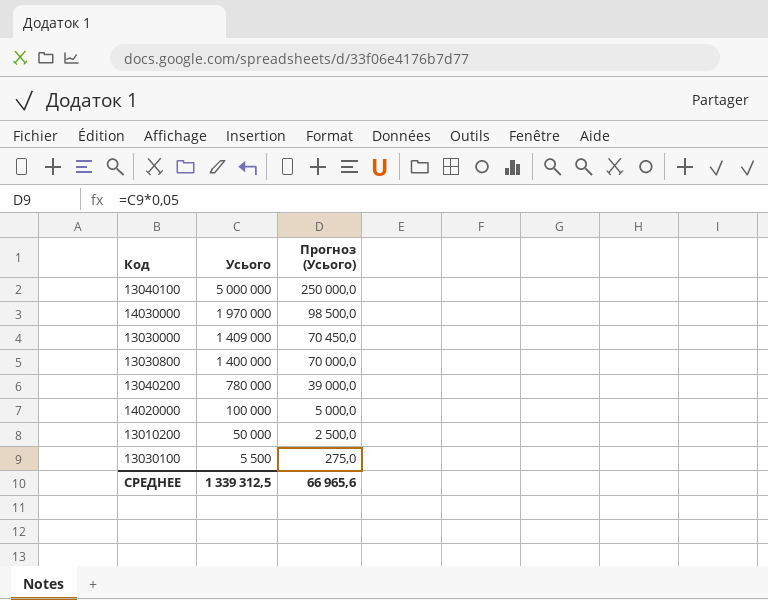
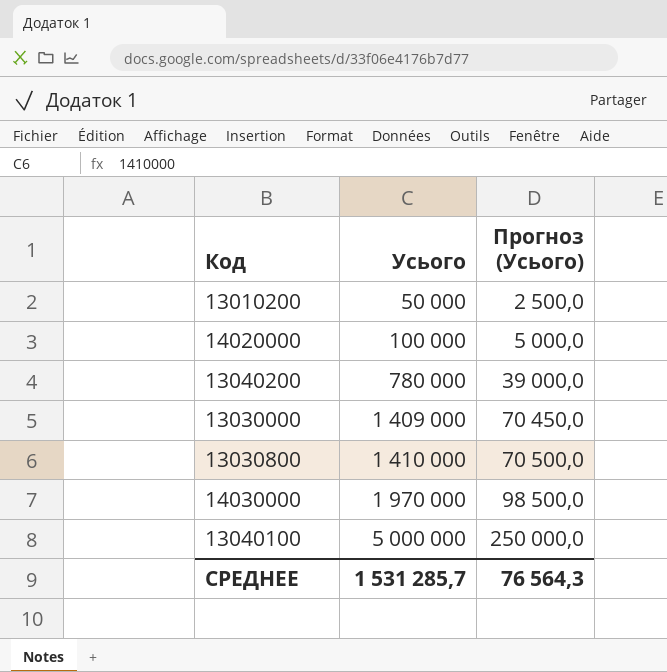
row order: Усього descending -> Усього ascending
row 13030100: 5 500 | 275,0 -> none
13030800 | Усього: 1 400 000 -> 1 410 000
13030800 | Прогноз (Усього): 70 000,0 -> 70 500,0
СРЕДНЕЕ | Усього: 1 339 312,5 -> 1 531 285,7
СРЕДНЕЕ | Прогноз (Усього): 66 965,6 -> 76 564,3

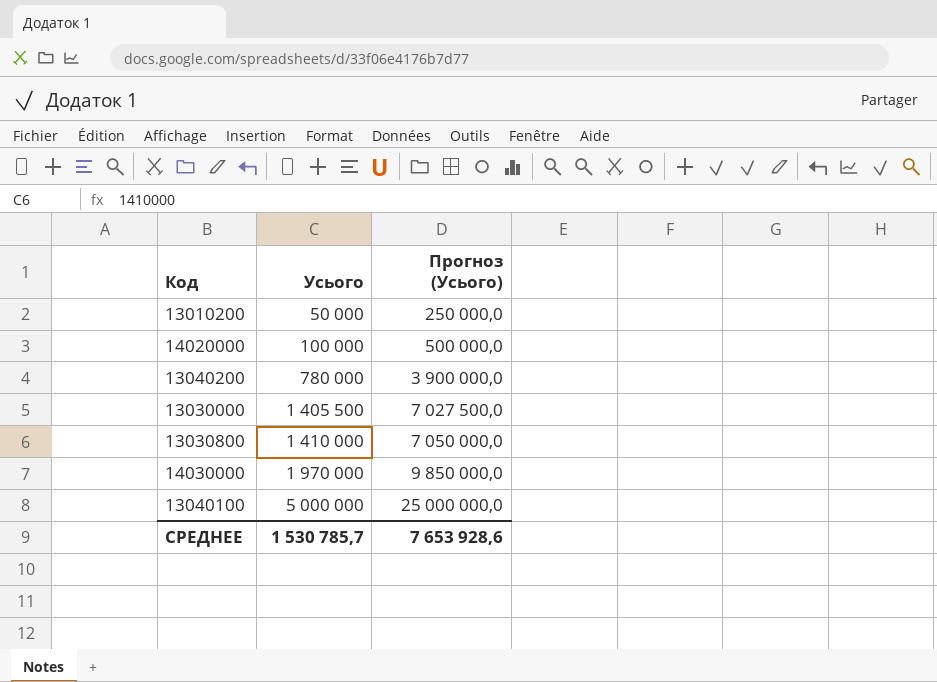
column Прогноз (Усього) | formula: [Усього] * 0,05 -> [Усього] * 5
13030000 | Усього: 1 409 000 -> 1 405 500
СРЕДНЕЕ | Усього: 1 531 285,7 -> 1 530 785,7
СРЕДНЕЕ | Прогноз (Усього): 76 564,3 -> 7 653 928,6

